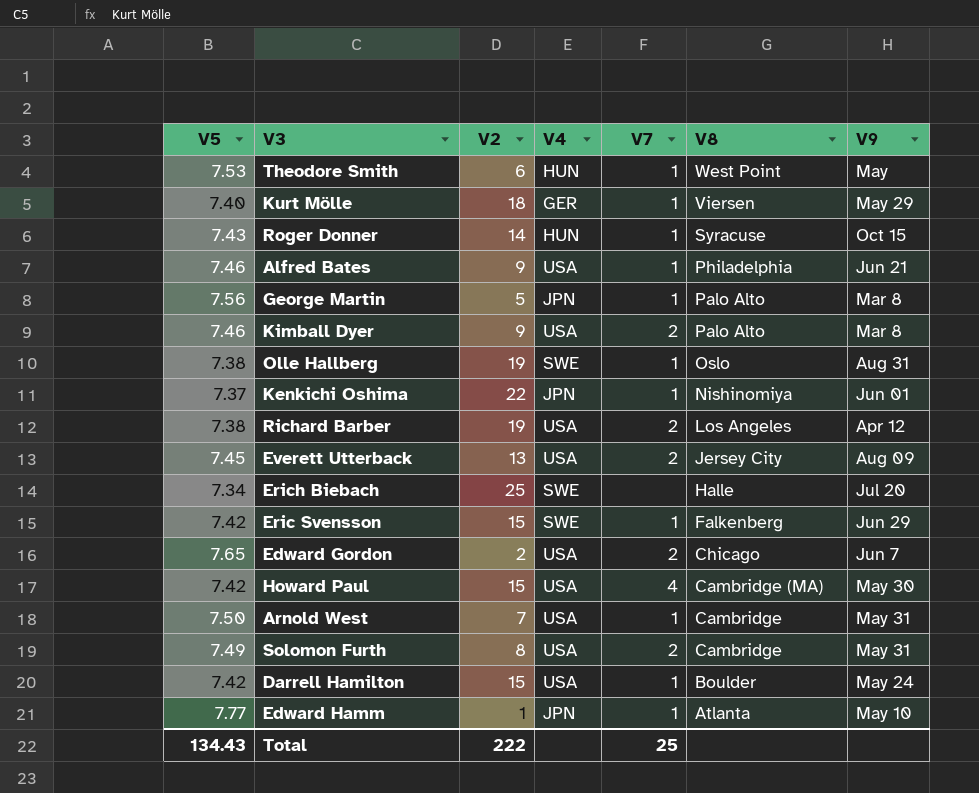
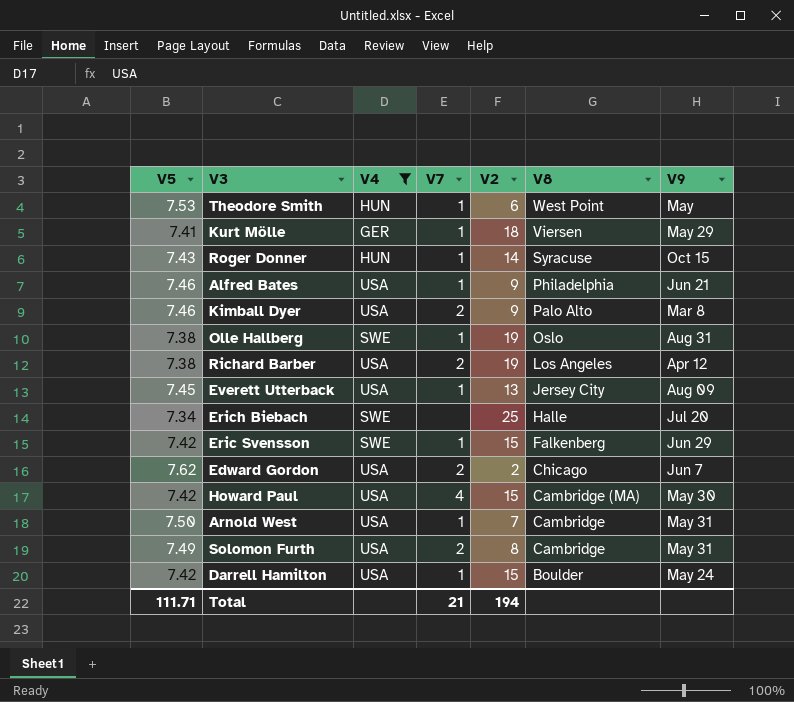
filter: none -> V4 != JPN
column V2 | position: 3 -> 5
Kurt Mölle | V5: 7.40 -> 7.41
Everett Utterback | V7: 2 -> 1
Edward Gordon | V5: 7.65 -> 7.62
Total | V5: 134.43 -> 111.71
Total | V7: 25 -> 21
Total | V2: 222 -> 194

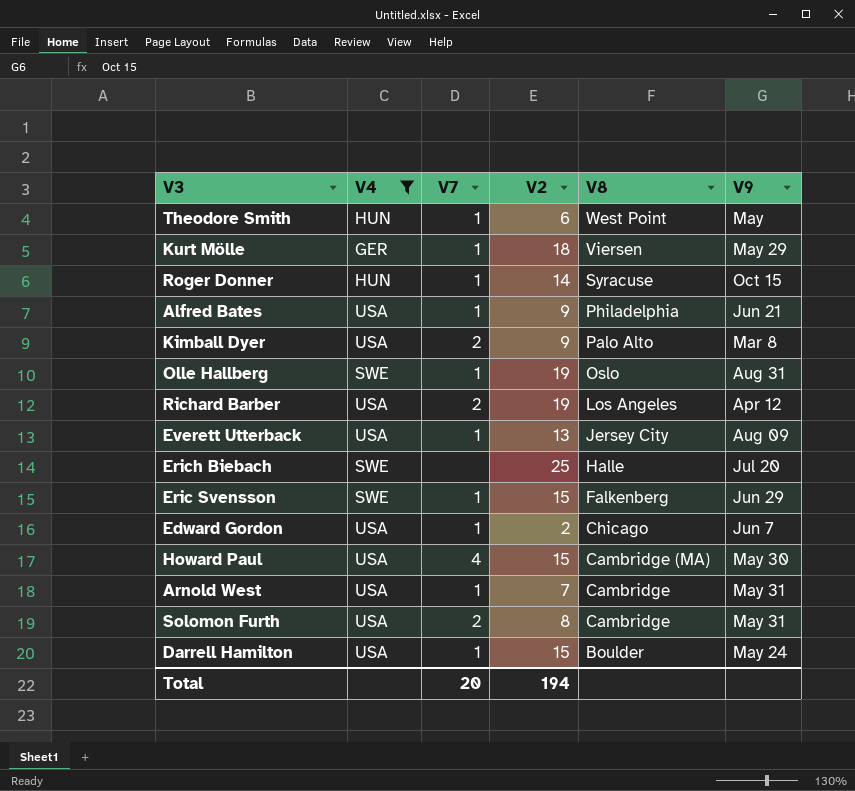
column V5 | position: 1 -> none
Edward Gordon | V7: 2 -> 1
Total | V7: 21 -> 20

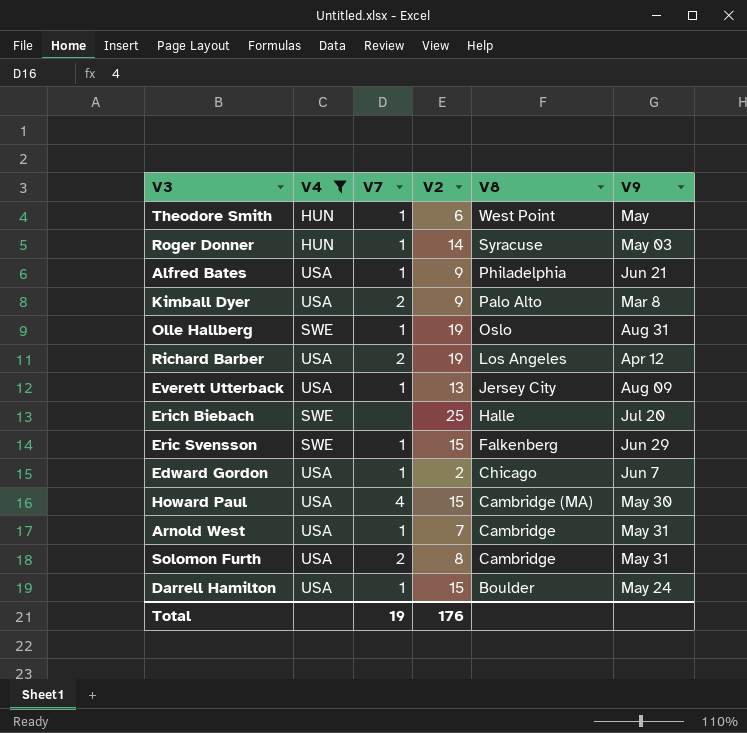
row Kurt Mölle: GER | 1 | 18 | Viersen | May 29 -> none
Roger Donner | V9: Oct 15 -> May 03
Total | V7: 20 -> 19
Total | V2: 194 -> 176

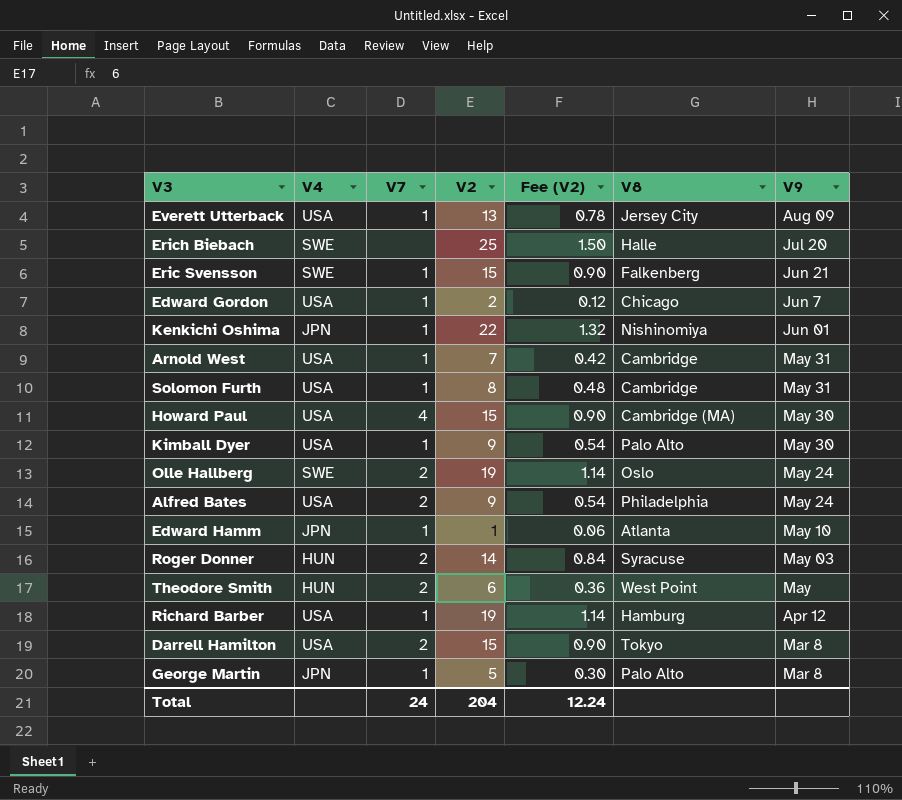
filter: V4 != JPN -> none
row order: V8 descending -> V9 descending
column Fee (V2) | formula: none -> [V2] * 0.06
Eric Svensson | V9: Jun 29 -> Jun 21
Solomon Furth | V7: 2 -> 1
Kimball Dyer | V7: 2 -> 1
Kimball Dyer | V9: Mar 8 -> May 30
Olle Hallberg | V7: 1 -> 2
Olle Hallberg | V9: Aug 31 -> May 24
Alfred Bates | V7: 1 -> 2
Alfred Bates | V9: Jun 21 -> May 24
Roger Donner | V7: 1 -> 2
Theodore Smith | V7: 1 -> 2
Richard Barber | V7: 2 -> 1
Richard Barber | V8: Los Angeles -> Hamburg
Darrell Hamilton | V7: 1 -> 2
Darrell Hamilton | V8: Boulder -> Tokyo
Darrell Hamilton | V9: May 24 -> Mar 8
Total | V7: 19 -> 24
Total | V2: 176 -> 204

